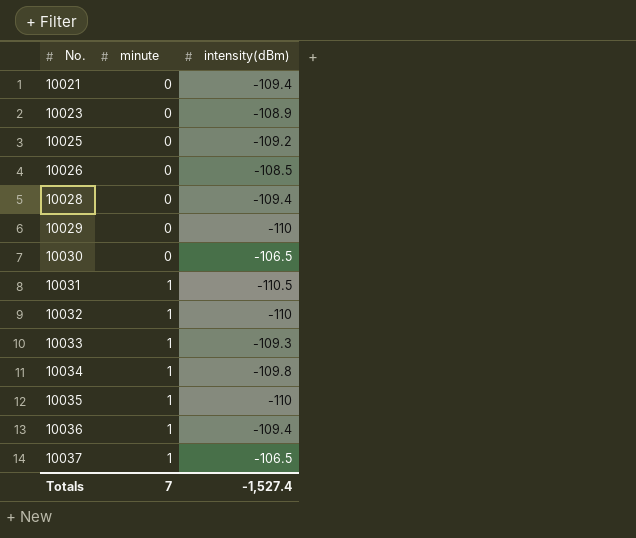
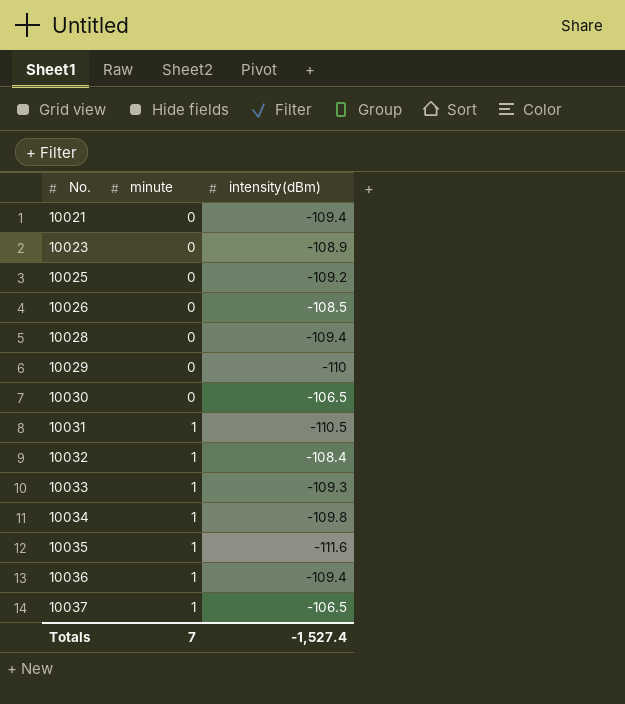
10032 | intensity(dBm): -110 -> -108.4
10035 | intensity(dBm): -110 -> -111.6

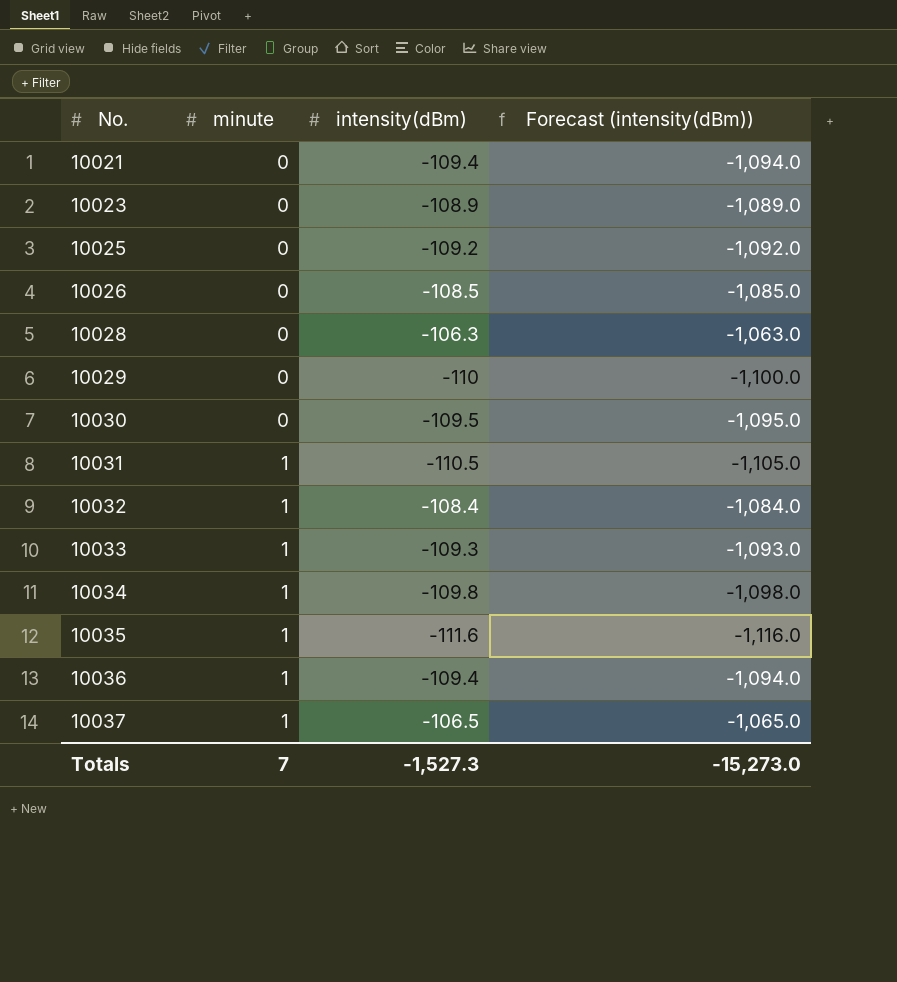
column Forecast (intensity(dBm)) | formula: none -> [intensity(dBm)] * 10
10028 | intensity(dBm): -109.4 -> -106.3
10030 | intensity(dBm): -106.5 -> -109.5
Totals | intensity(dBm): -1,527.4 -> -1,527.3

